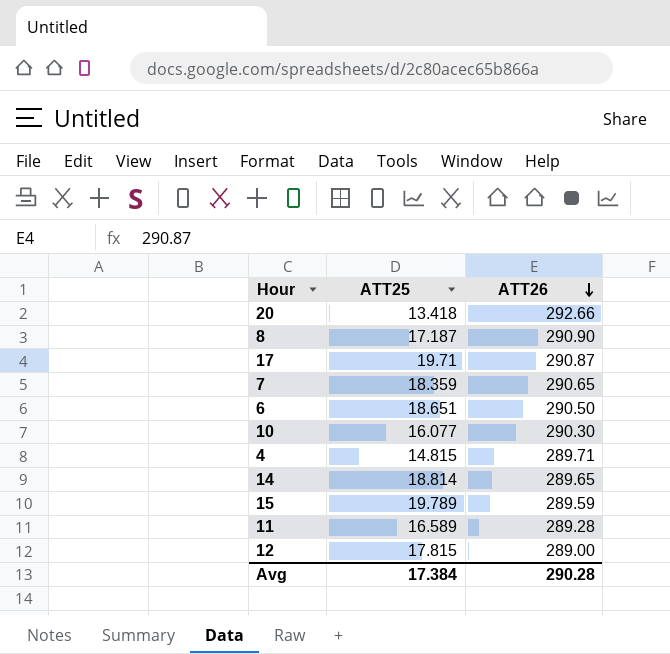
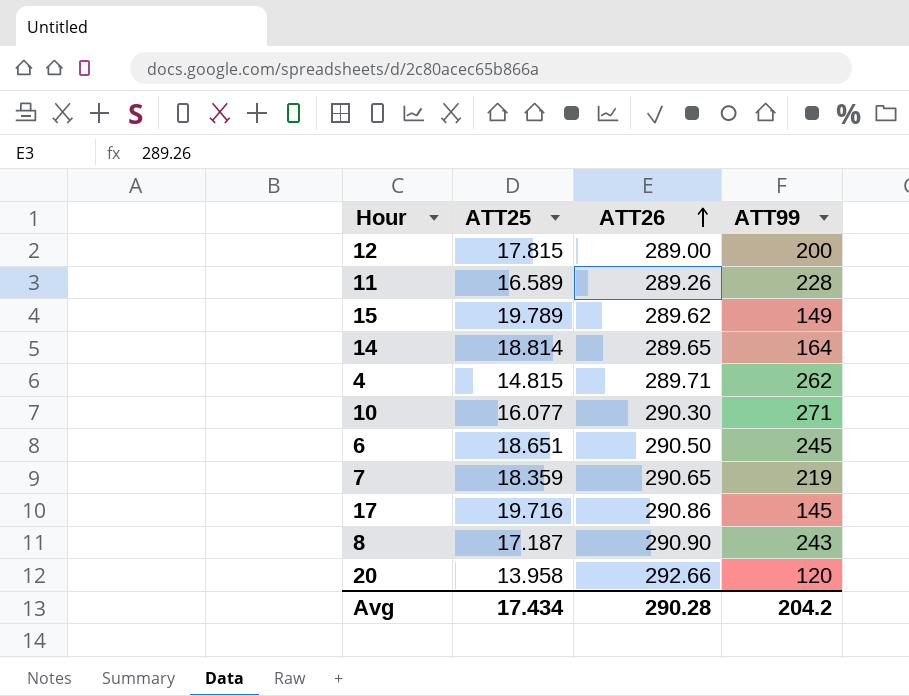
row order: ATT26 descending -> ATT26 ascending
column ATT99 | position: none -> 4
11 | ATT26: 289.28 -> 289.26
15 | ATT26: 289.59 -> 289.62
17 | ATT25: 19.71 -> 19.716
17 | ATT26: 290.87 -> 290.86
20 | ATT25: 13.418 -> 13.958
Avg | ATT25: 17.384 -> 17.434

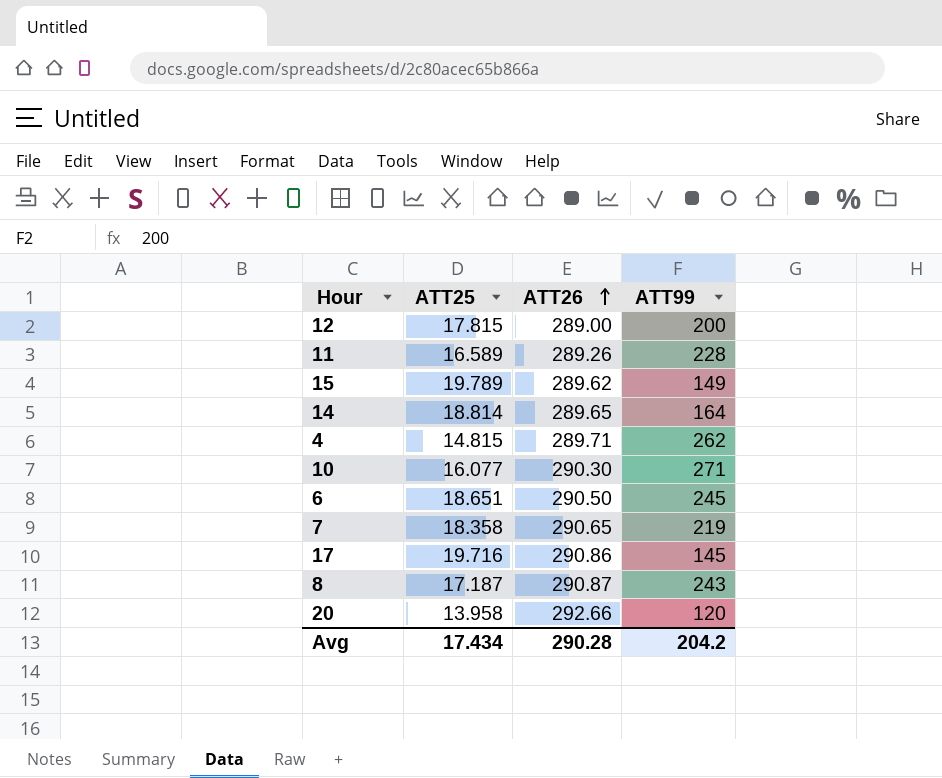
7 | ATT25: 18.359 -> 18.358
8 | ATT26: 290.90 -> 290.87

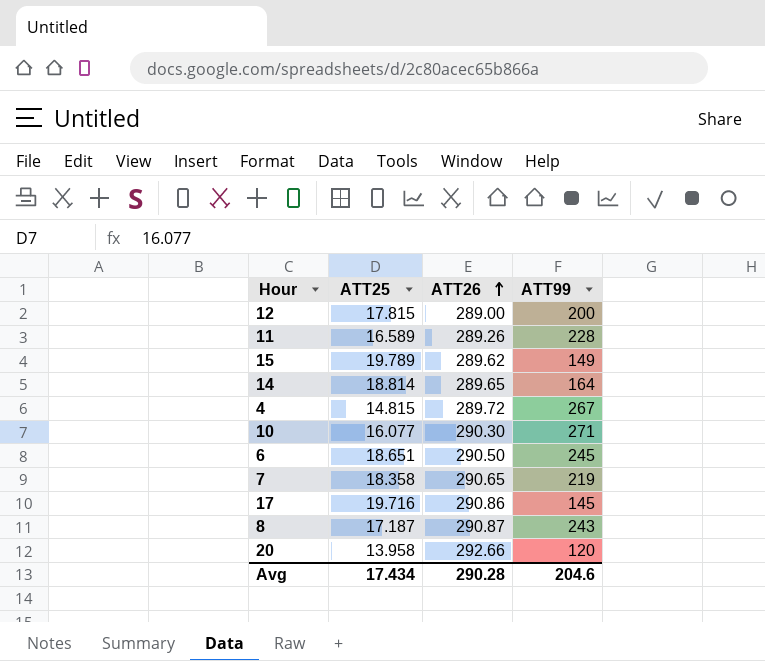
4 | ATT26: 289.71 -> 289.72
4 | ATT99: 262 -> 267
Avg | ATT99: 204.2 -> 204.6

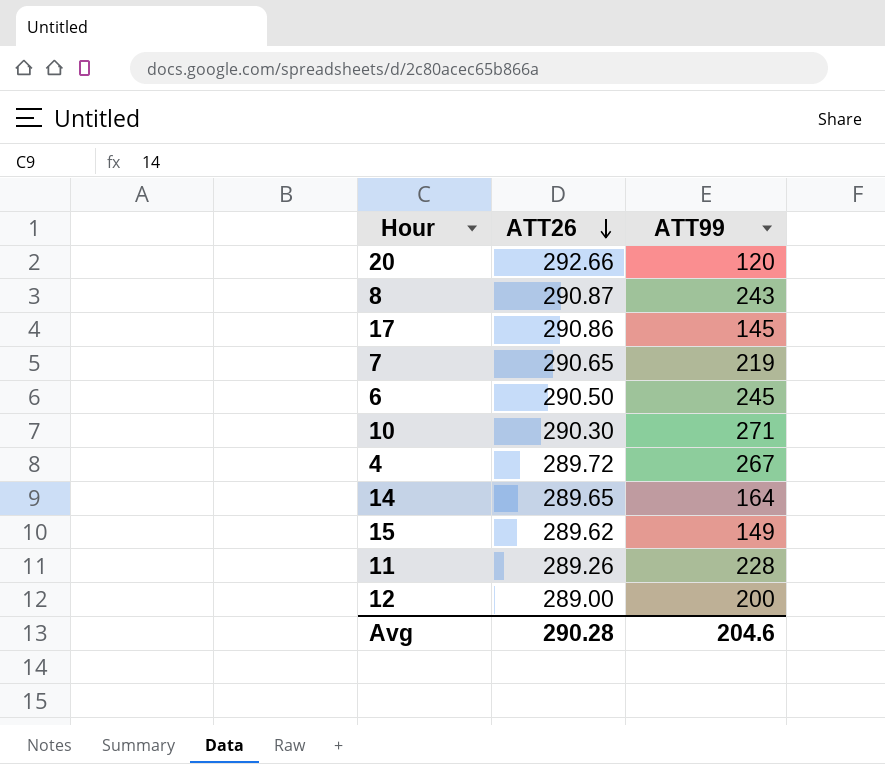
row order: ATT26 ascending -> ATT26 descending
column ATT25 | position: 2 -> none

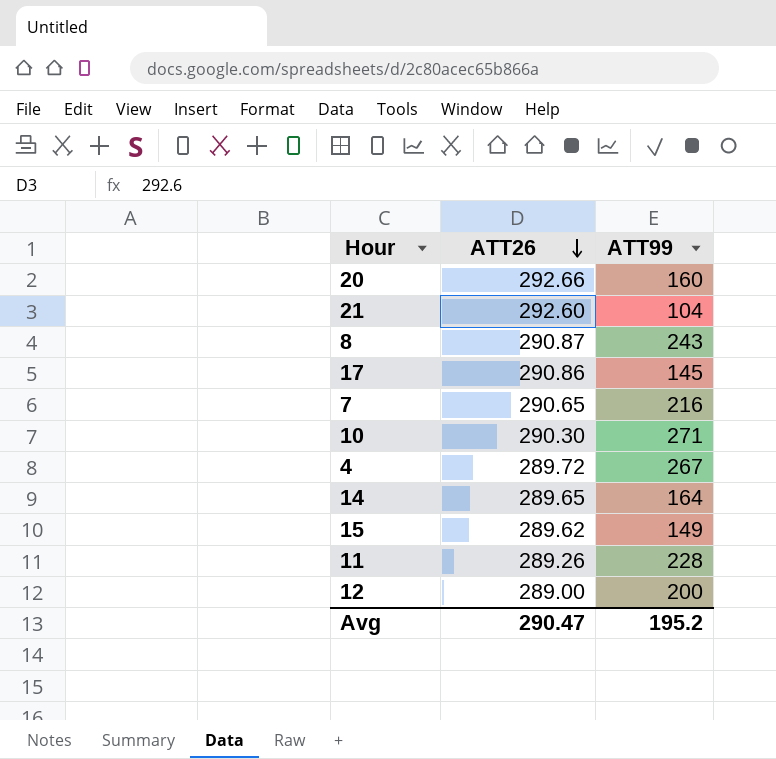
row 6: 290.50 | 245 -> none
20 | ATT99: 120 -> 160
row 21: none -> 292.60 | 104
7 | ATT99: 219 -> 216
Avg | ATT26: 290.28 -> 290.47
Avg | ATT99: 204.6 -> 195.2

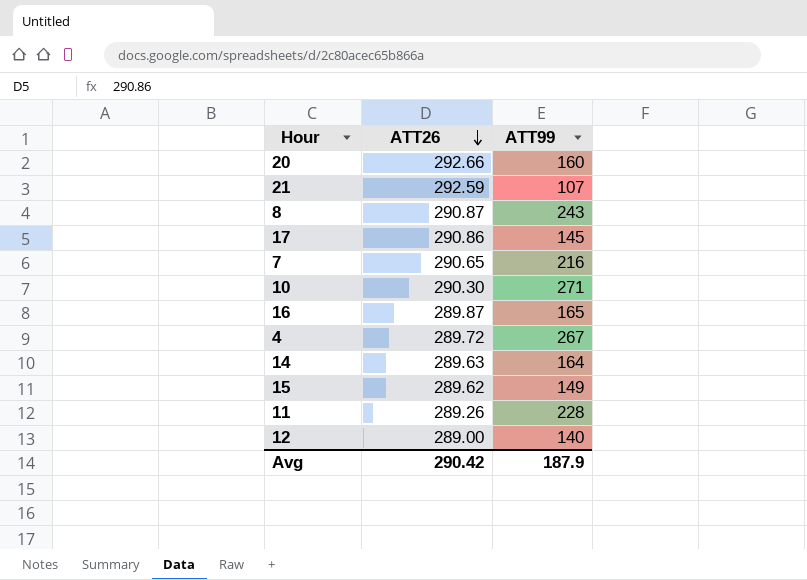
21 | ATT26: 292.60 -> 292.59
21 | ATT99: 104 -> 107
row 16: none -> 289.87 | 165
14 | ATT26: 289.65 -> 289.63
12 | ATT99: 200 -> 140
Avg | ATT26: 290.47 -> 290.42
Avg | ATT99: 195.2 -> 187.9

